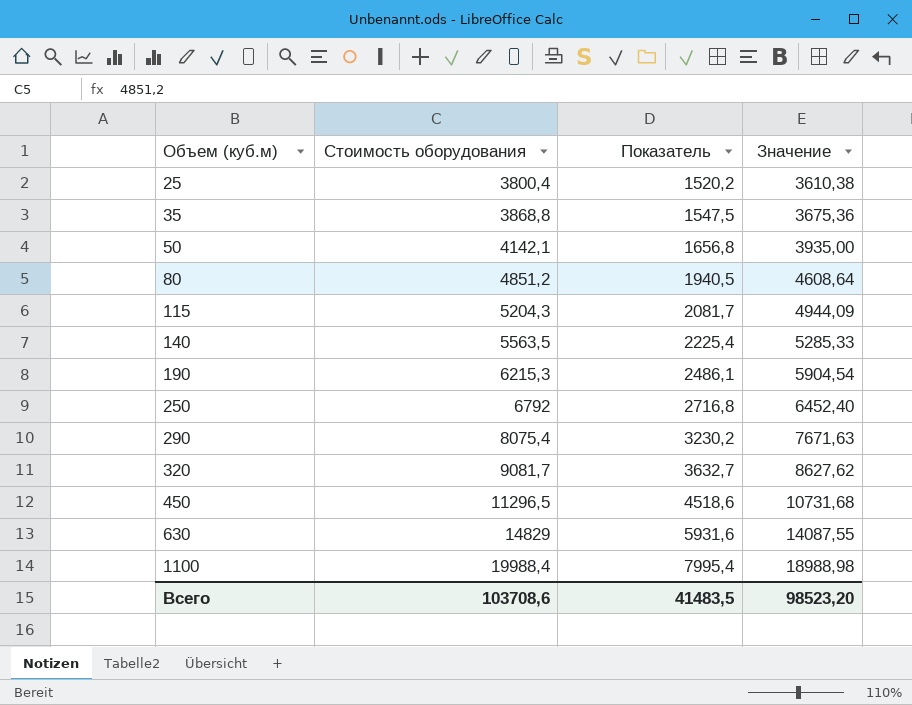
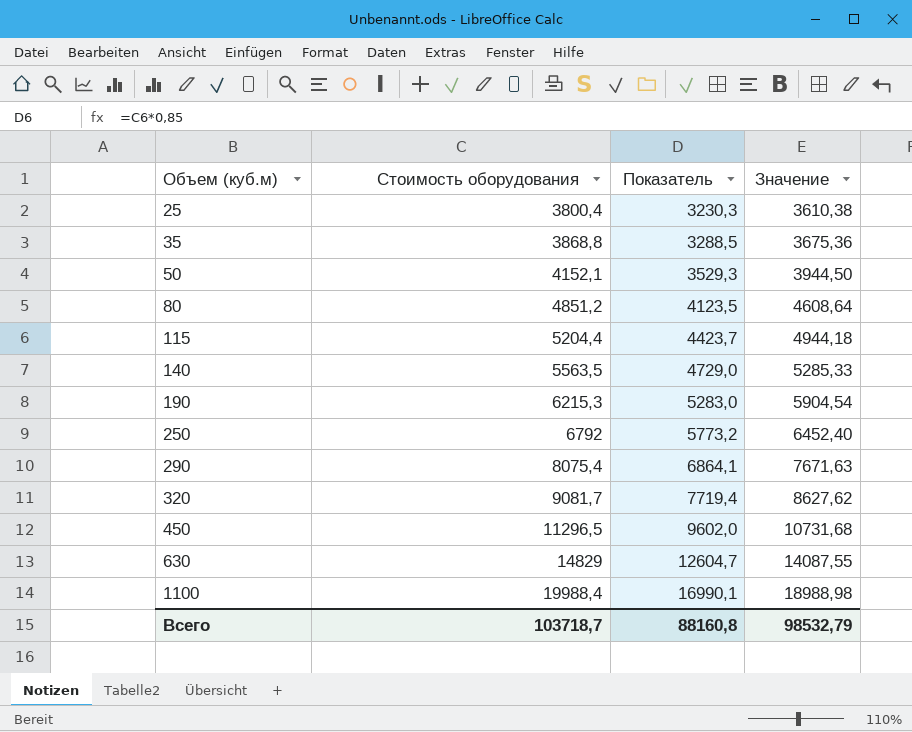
column Показатель | formula: [Стоимость оборудования] * 0,4 -> [Стоимость оборудования] * 0,85
50 | Стоимость оборудования: 4142,1 -> 4152,1
50 | Значение: 3935,00 -> 3944,50
115 | Стоимость оборудования: 5204,3 -> 5204,4
115 | Значение: 4944,09 -> 4944,18
Всего | Стоимость оборудования: 103708,6 -> 103718,7
Всего | Показатель: 41483,5 -> 88160,8
Всего | Значение: 98523,20 -> 98532,79

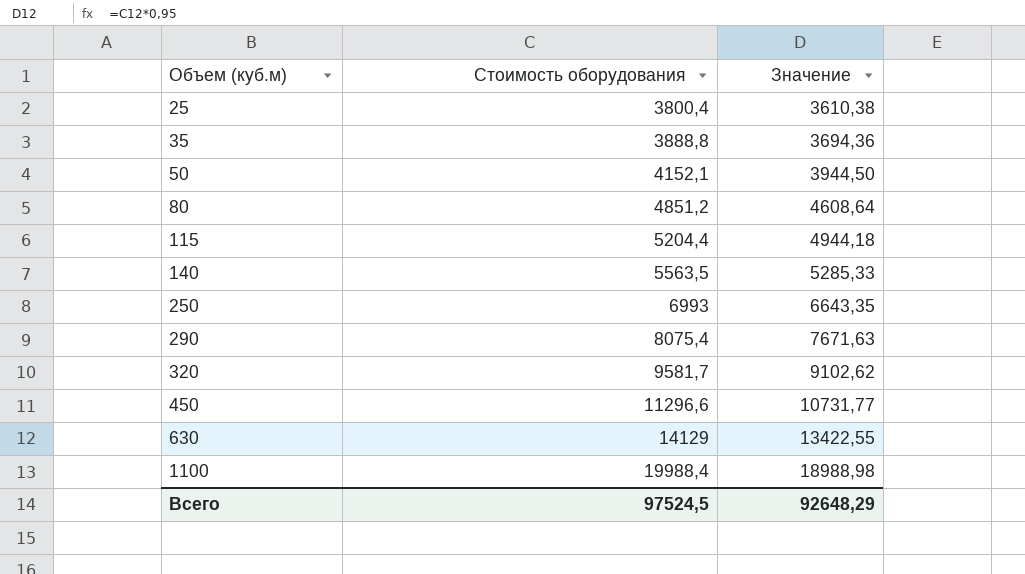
column Показатель | formula: [Стоимость оборудования] * 0,85 -> none
row 190: 6215,3 | 5283,0 | 5904,54 -> none
35 | Стоимость оборудования: 3868,8 -> 3888,8
35 | Значение: 3675,36 -> 3694,36
250 | Стоимость оборудования: 6792 -> 6993
250 | Значение: 6452,40 -> 6643,35
320 | Стоимость оборудования: 9081,7 -> 9581,7
320 | Значение: 8627,62 -> 9102,62
450 | Стоимость оборудования: 11296,5 -> 11296,6
450 | Значение: 10731,68 -> 10731,77
630 | Стоимость оборудования: 14829 -> 14129
630 | Значение: 14087,55 -> 13422,55
Всего | Стоимость оборудования: 103718,7 -> 97524,5
Всего | Значение: 98532,79 -> 92648,29

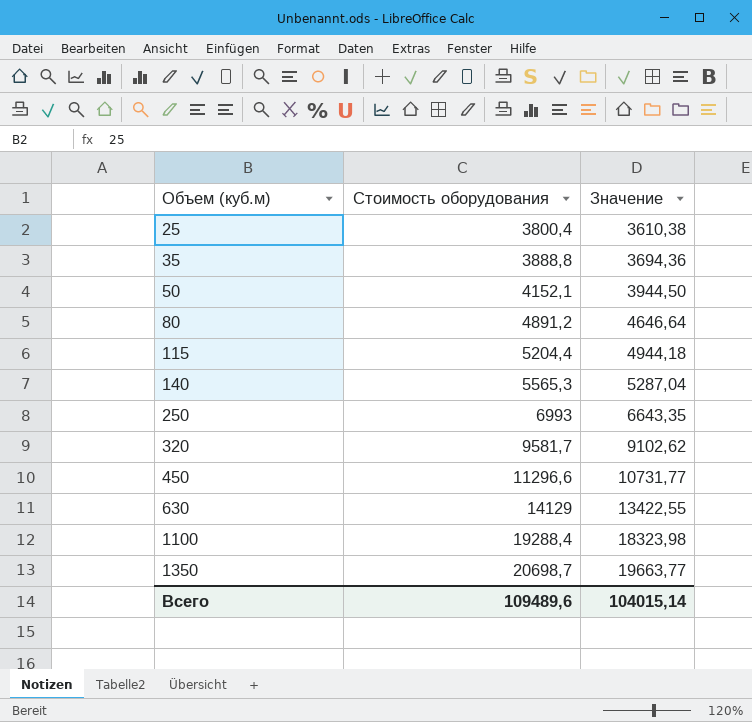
row 290: 8075,4 | 7671,63 -> none
80 | Стоимость оборудования: 4851,2 -> 4891,2
80 | Значение: 4608,64 -> 4646,64
140 | Стоимость оборудования: 5563,5 -> 5565,3
140 | Значение: 5285,33 -> 5287,04
1100 | Стоимость оборудования: 19988,4 -> 19288,4
1100 | Значение: 18988,98 -> 18323,98
row 1350: none -> 20698,7 | 19663,77
Всего | Стоимость оборудования: 97524,5 -> 109489,6
Всего | Значение: 92648,29 -> 104015,14

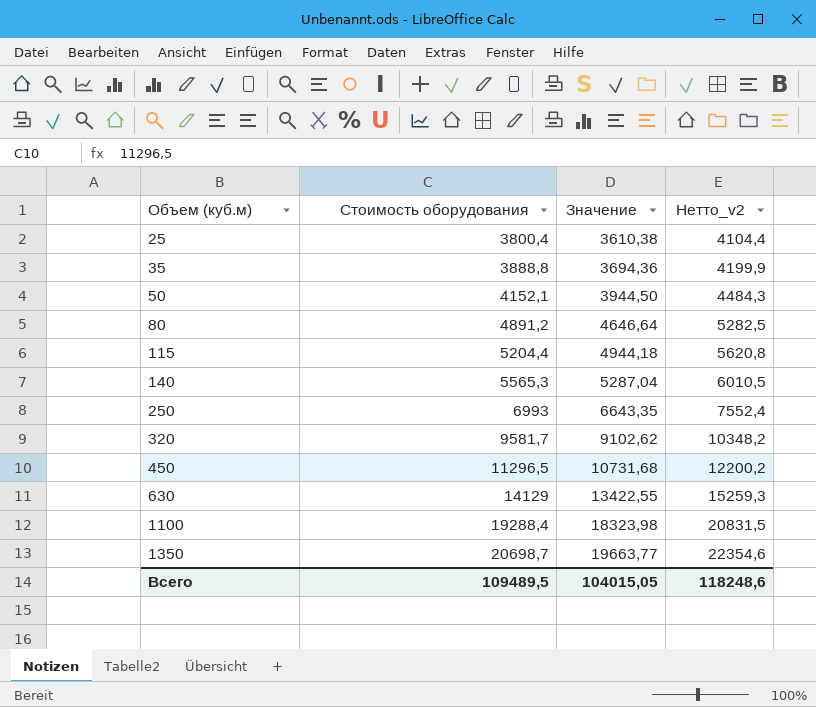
column Нетто_v2 | formula: none -> [Стоимость оборудования] * 1,08
450 | Стоимость оборудования: 11296,6 -> 11296,5
450 | Значение: 10731,77 -> 10731,68
Всего | Стоимость оборудования: 109489,6 -> 109489,5
Всего | Значение: 104015,14 -> 104015,05

